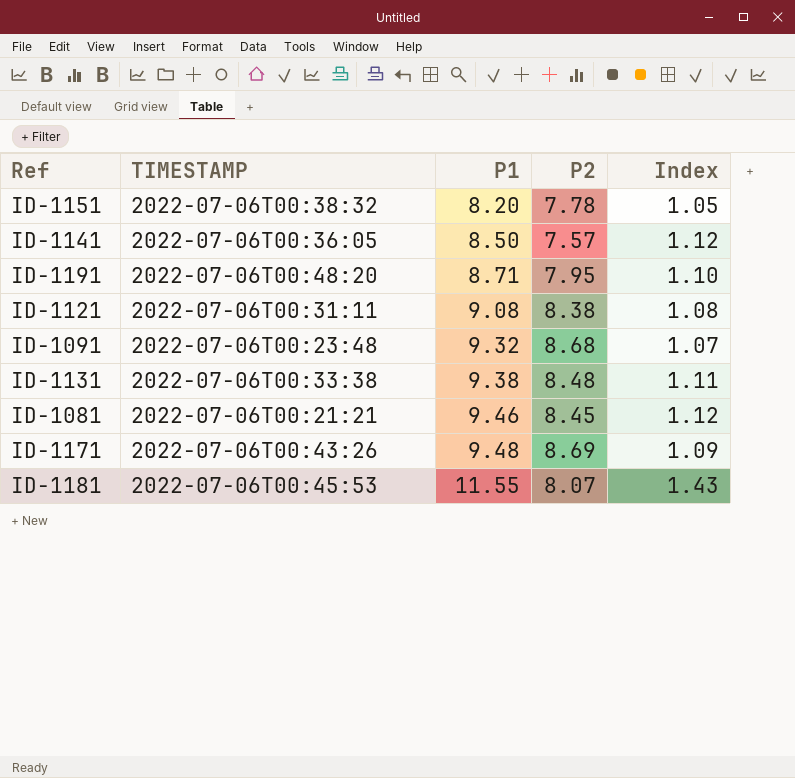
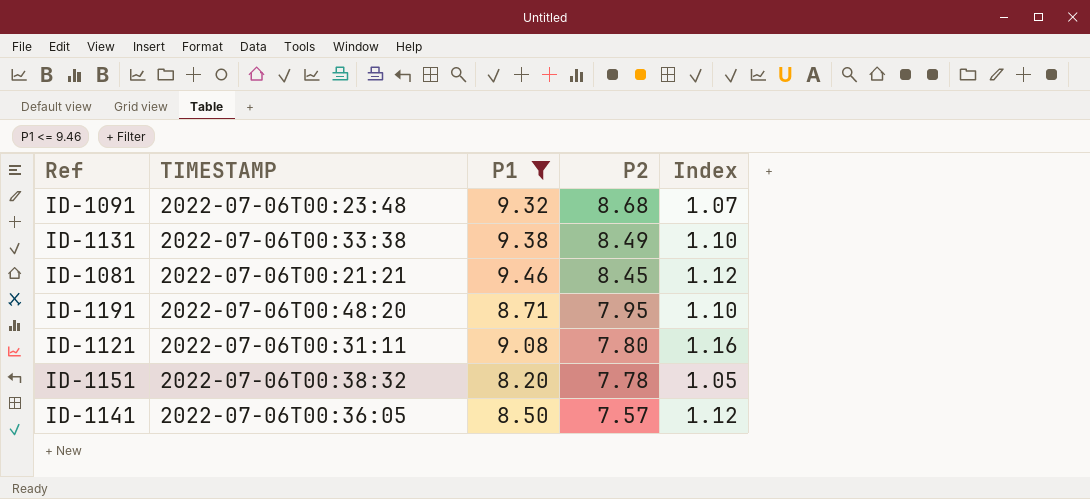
filter: none -> P1 <= 9.46
row order: P1 ascending -> P2 descending
ID-1131 | P2: 8.48 -> 8.49
ID-1131 | Index: 1.11 -> 1.10
ID-1121 | P2: 8.38 -> 7.80
ID-1121 | Index: 1.08 -> 1.16

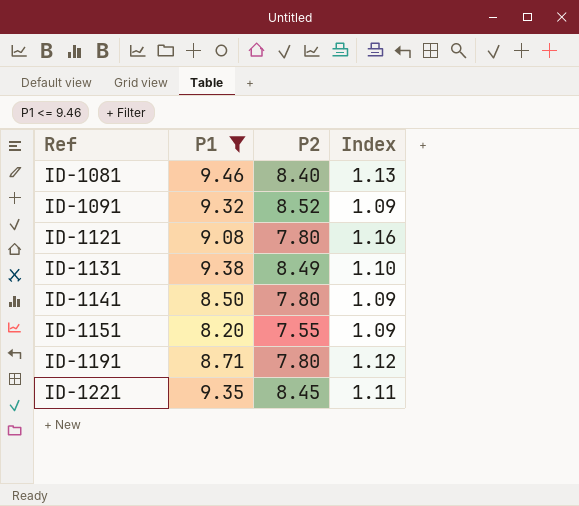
row order: P2 descending -> Ref ascending
column TIMESTAMP | position: 2 -> none
ID-1081 | P2: 8.45 -> 8.40
ID-1081 | Index: 1.12 -> 1.13
ID-1091 | P2: 8.68 -> 8.52
ID-1091 | Index: 1.07 -> 1.09
ID-1141 | P2: 7.57 -> 7.80
ID-1141 | Index: 1.12 -> 1.09
ID-1151 | P2: 7.78 -> 7.55
ID-1151 | Index: 1.05 -> 1.09
ID-1191 | P2: 7.95 -> 7.80
ID-1191 | Index: 1.10 -> 1.12
row ID-1221: none -> 9.35 | 8.45 | 1.11

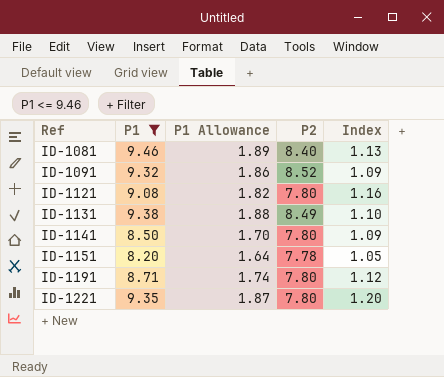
column P1 Allowance | formula: none -> [P1] * 0.2
ID-1151 | P2: 7.55 -> 7.78
ID-1151 | Index: 1.09 -> 1.05
ID-1221 | P2: 8.45 -> 7.80
ID-1221 | Index: 1.11 -> 1.20

